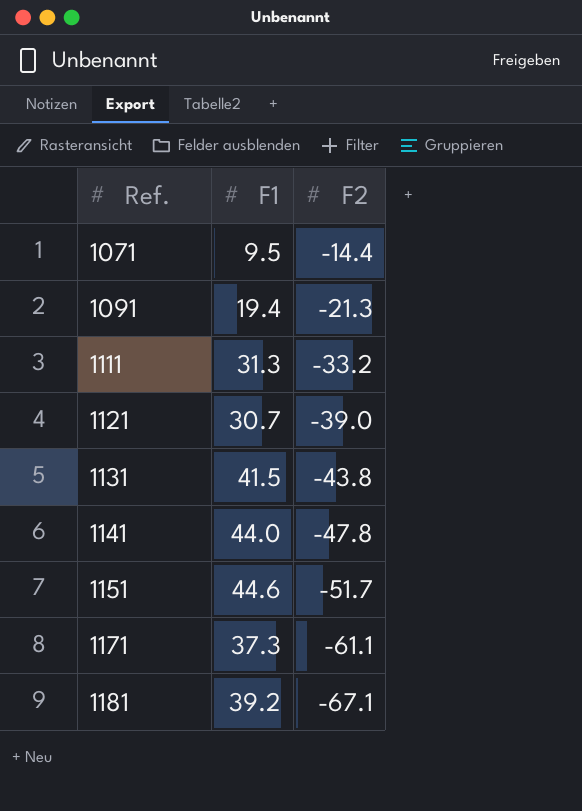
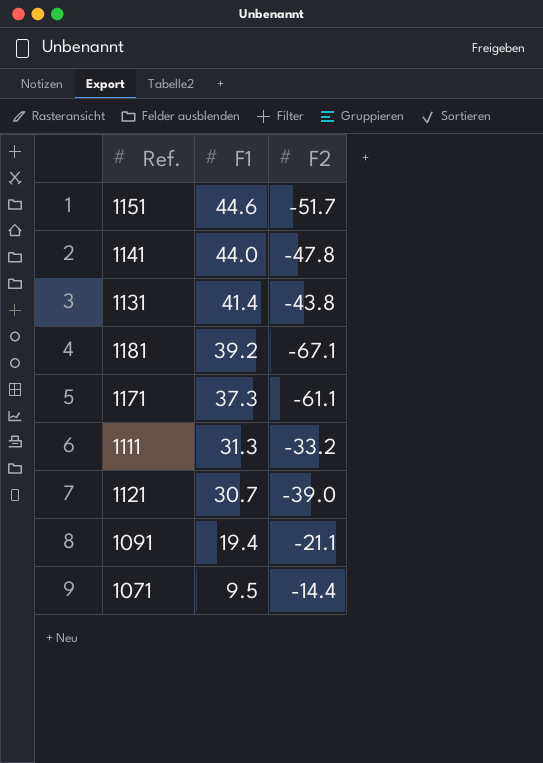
row order: Ref. ascending -> F1 descending
1131 | F1: 41.5 -> 41.4
1091 | F2: -21.3 -> -21.1

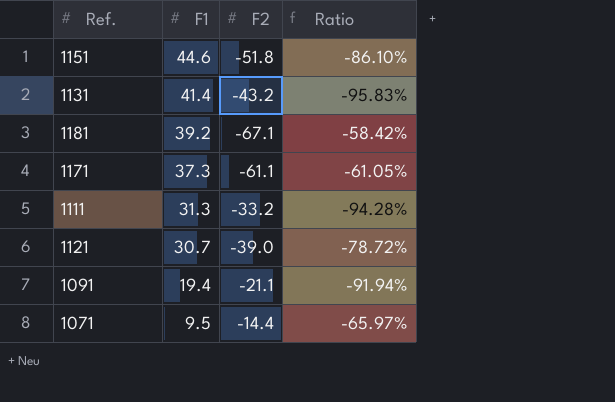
column Ratio | formula: none -> [F1] / [F2]
row 1141: 44.0 | -47.8 -> none
1151 | F2: -51.7 -> -51.8
1131 | F2: -43.8 -> -43.2

